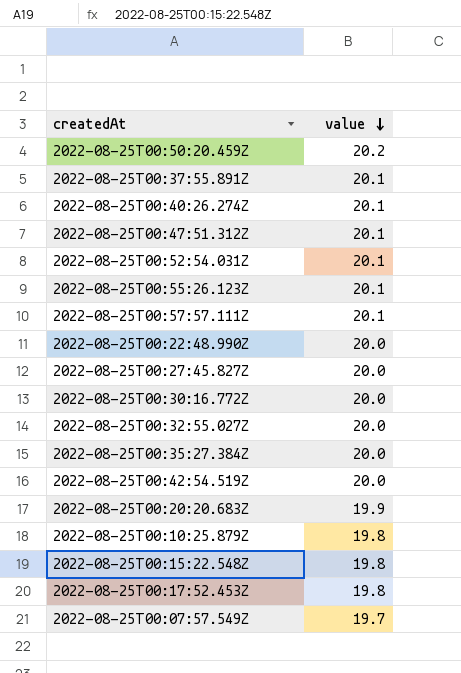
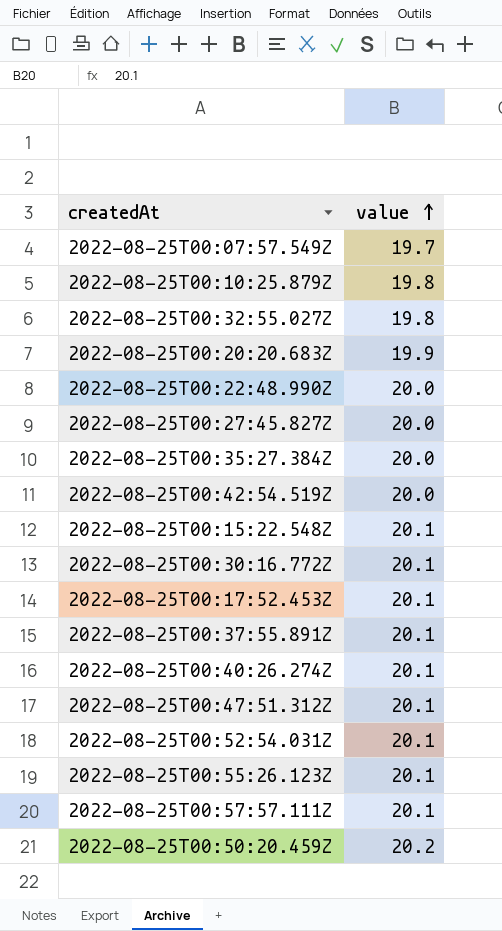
row order: value descending -> value ascending
2022-08-25T00:32:55.027Z | value: 20.0 -> 19.8
2022-08-25T00:15:22.548Z | value: 19.8 -> 20.1
2022-08-25T00:30:16.772Z | value: 20.0 -> 20.1
2022-08-25T00:17:52.453Z | value: 19.8 -> 20.1

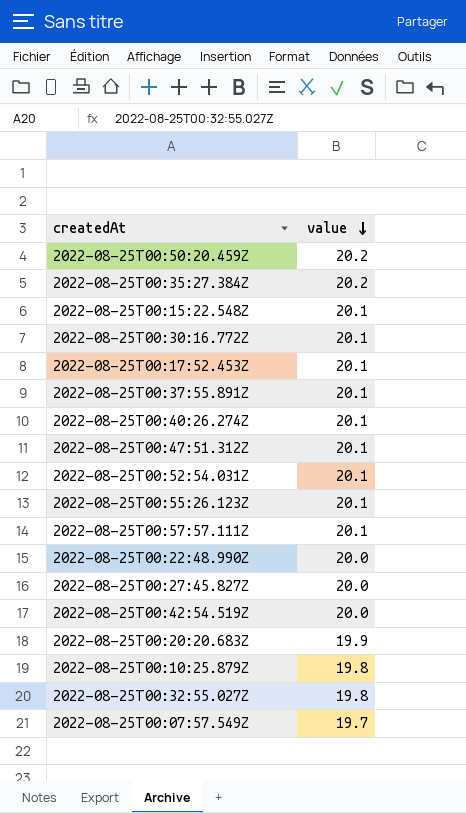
row order: value ascending -> value descending
2022-08-25T00:35:27.384Z | value: 20.0 -> 20.2

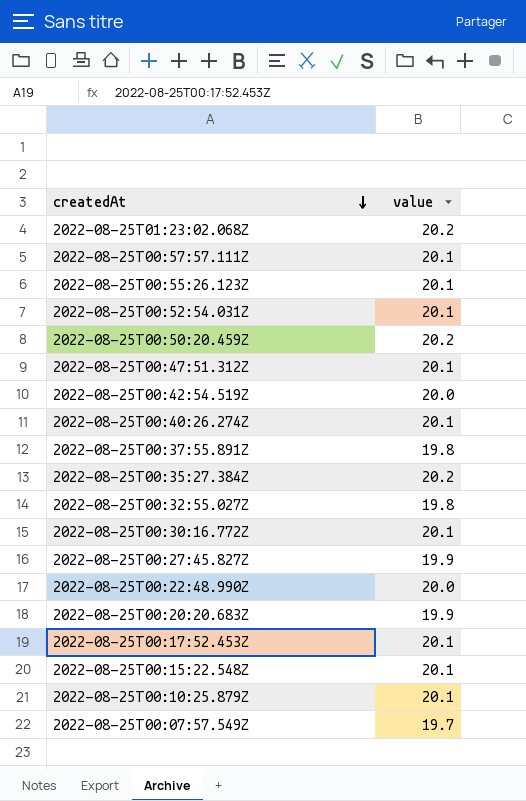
row order: value descending -> createdAt descending
row 2022-08-25T01:23:02.068Z: none -> 20.2
2022-08-25T00:37:55.891Z | value: 20.1 -> 19.8
2022-08-25T00:27:45.827Z | value: 20.0 -> 19.9
2022-08-25T00:10:25.879Z | value: 19.8 -> 20.1

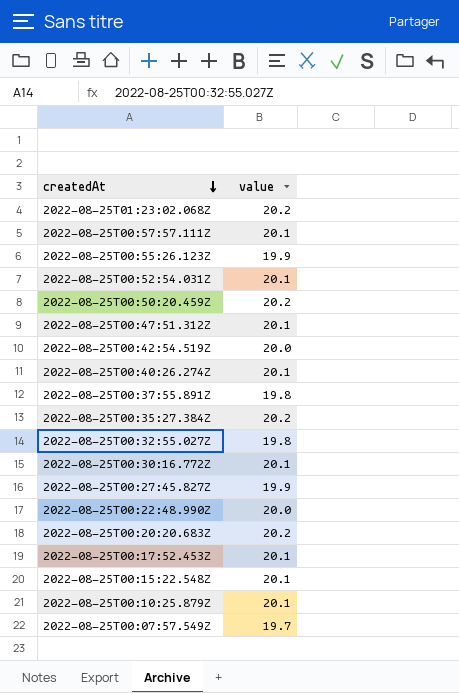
2022-08-25T00:55:26.123Z | value: 20.1 -> 19.9
2022-08-25T00:20:20.683Z | value: 19.9 -> 20.2

